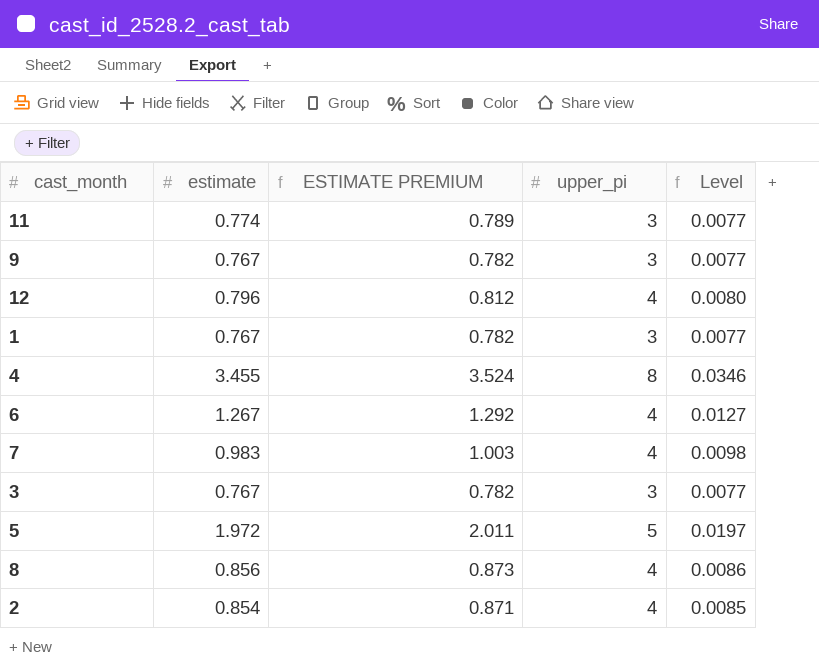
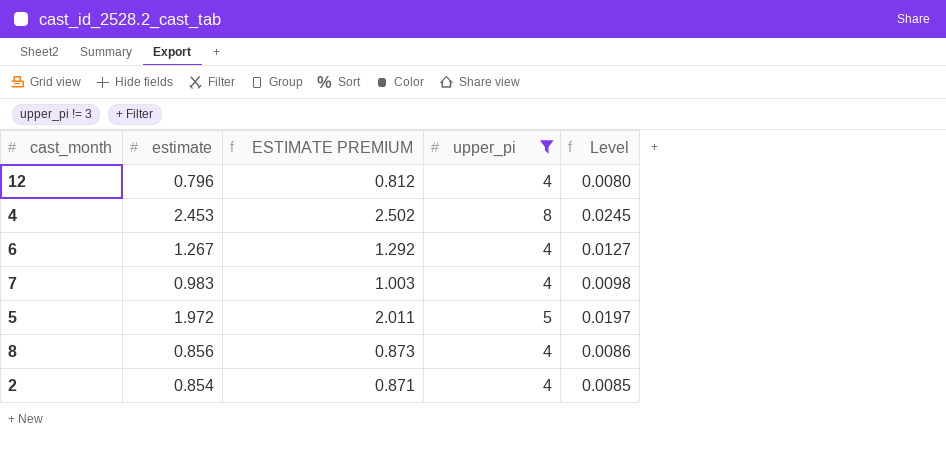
filter: none -> upper_pi != 3
4 | estimate: 3.455 -> 2.453
4 | ESTIMATE PREMIUM: 3.524 -> 2.502
4 | Level: 0.0346 -> 0.0245

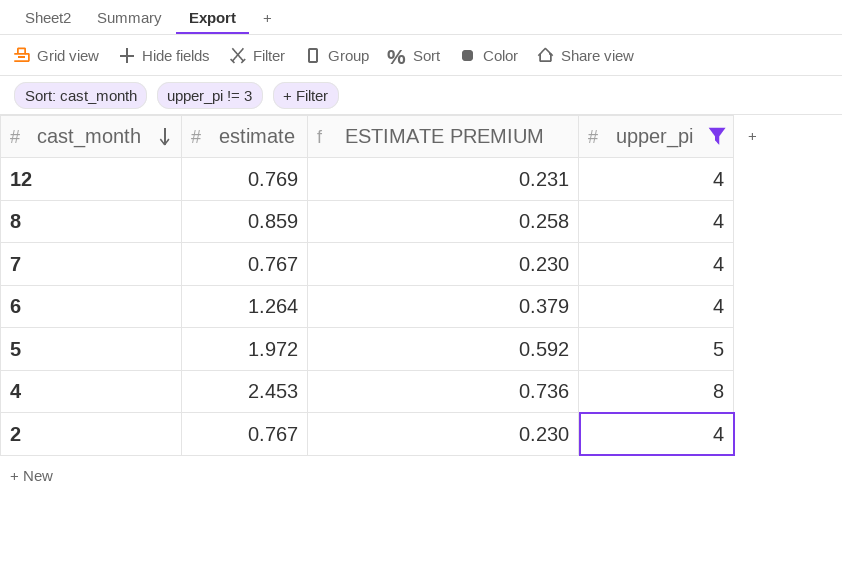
row order: none -> cast_month descending
column Level | formula: [estimate] * 0.01 -> none
column ESTIMATE PREMIUM | formula: [estimate] * 1.02 -> [estimate] * 0.3
12 | estimate: 0.796 -> 0.769
8 | estimate: 0.856 -> 0.859
7 | estimate: 0.983 -> 0.767
6 | estimate: 1.267 -> 1.264
2 | estimate: 0.854 -> 0.767

